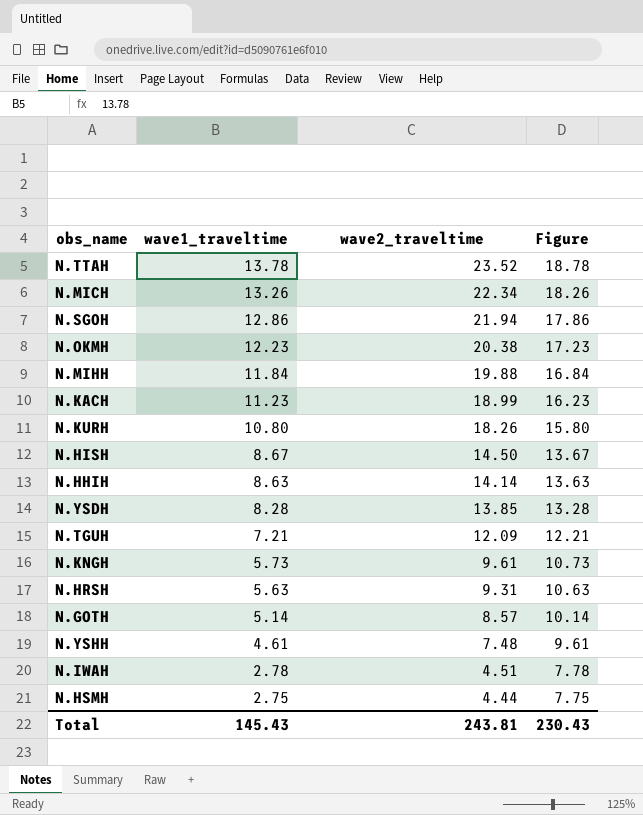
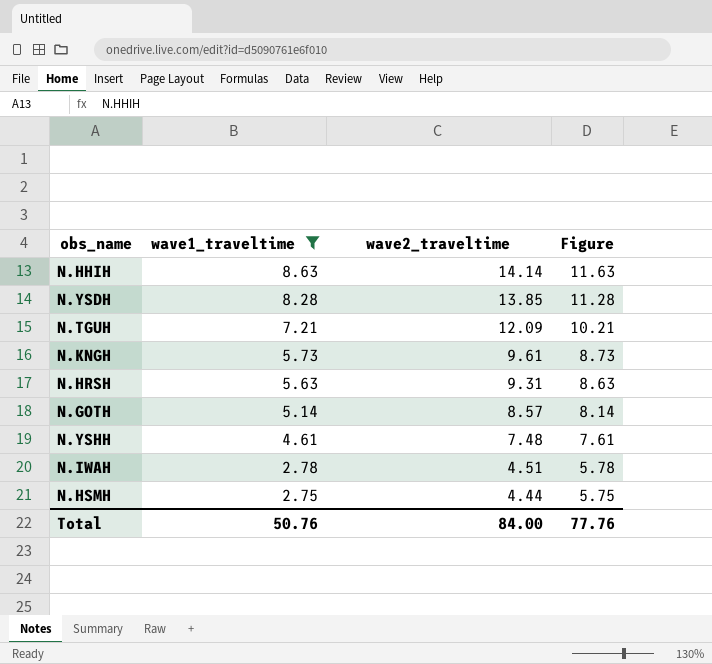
filter: none -> wave1_traveltime <= 8.63
column Figure | formula: [wave1_traveltime] + 5 -> [wave1_traveltime] + 3
Total | wave1_traveltime: 145.43 -> 50.76
Total | wave2_traveltime: 243.81 -> 84.00
Total | Figure: 230.43 -> 77.76

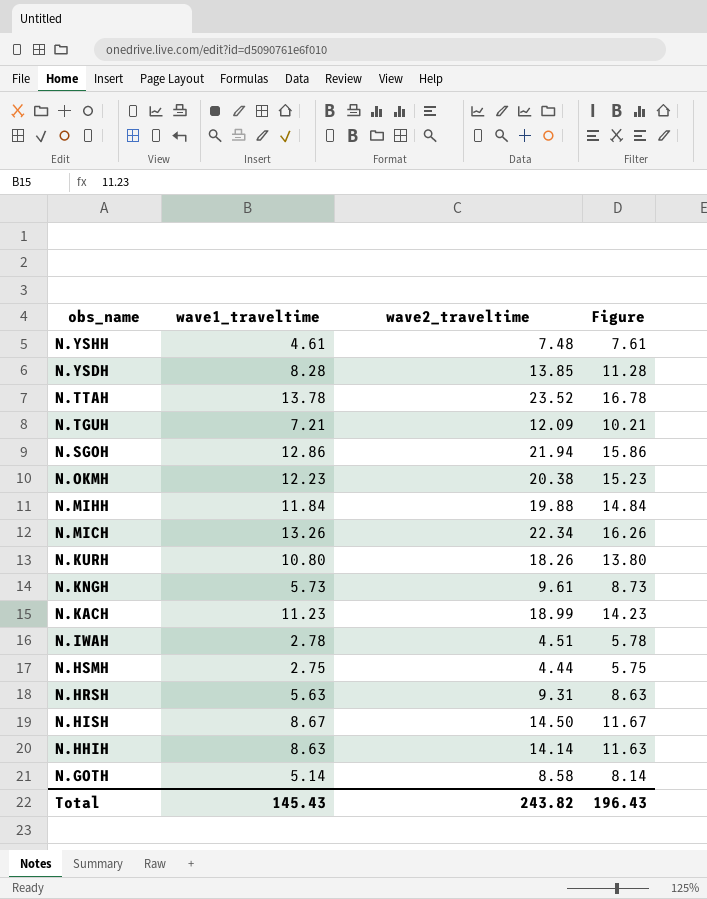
filter: wave1_traveltime <= 8.63 -> none
row order: wave1_traveltime descending -> obs_name descending
N.GOTH | wave2_traveltime: 8.57 -> 8.58
Total | wave1_traveltime: 50.76 -> 145.43
Total | wave2_traveltime: 84.00 -> 243.82
Total | Figure: 77.76 -> 196.43

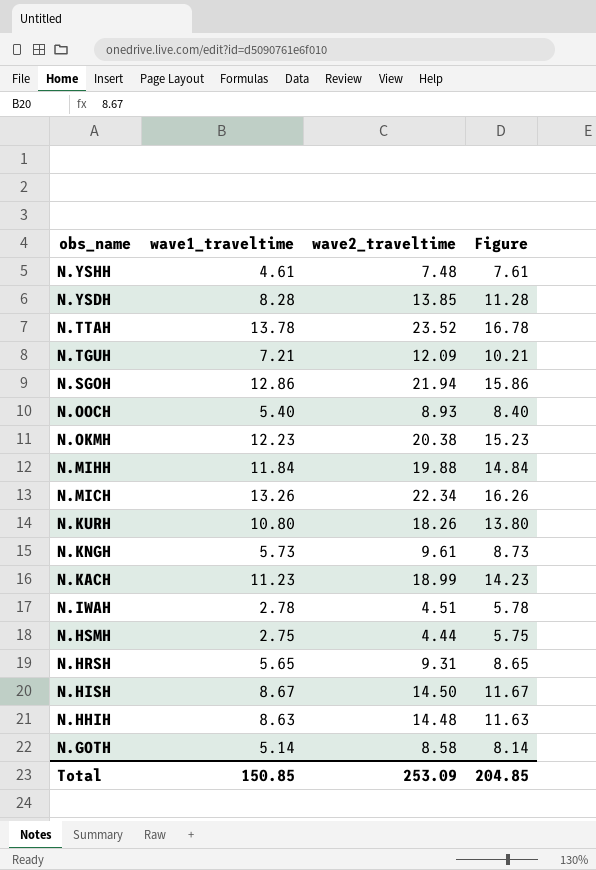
row N.OOCH: none -> 5.40 | 8.93 | 8.40
N.HRSH | wave1_traveltime: 5.63 -> 5.65
N.HRSH | Figure: 8.63 -> 8.65
N.HHIH | wave2_traveltime: 14.14 -> 14.48
Total | wave1_traveltime: 145.43 -> 150.85
Total | wave2_traveltime: 243.82 -> 253.09
Total | Figure: 196.43 -> 204.85

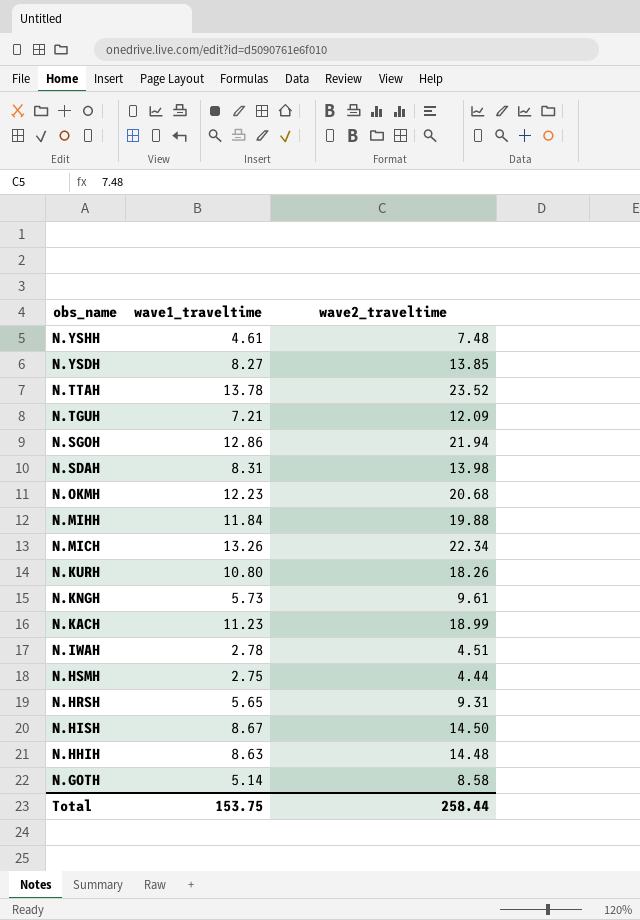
column Figure | formula: [wave1_traveltime] + 3 -> none
row N.OOCH: 5.40 | 8.93 | 8.40 -> none
N.YSDH | wave1_traveltime: 8.28 -> 8.27
row N.SDAH: none -> 8.31 | 13.98
N.OKMH | wave2_traveltime: 20.38 -> 20.68
Total | wave1_traveltime: 150.85 -> 153.75
Total | wave2_traveltime: 253.09 -> 258.44

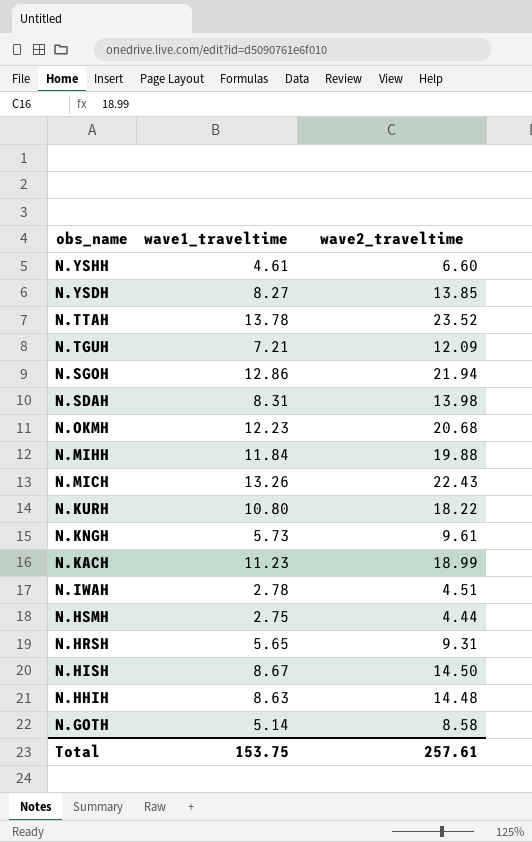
N.YSHH | wave2_traveltime: 7.48 -> 6.60
N.MICH | wave2_traveltime: 22.34 -> 22.43
N.KURH | wave2_traveltime: 18.26 -> 18.22
Total | wave2_traveltime: 258.44 -> 257.61

